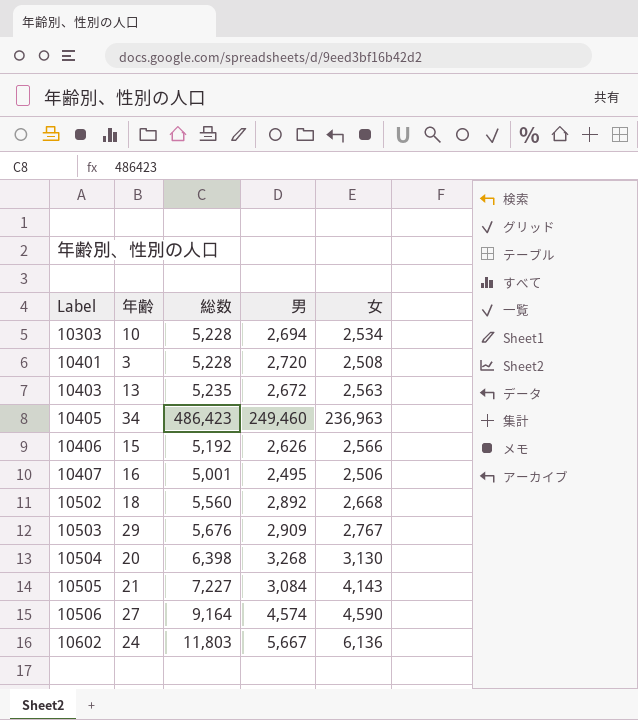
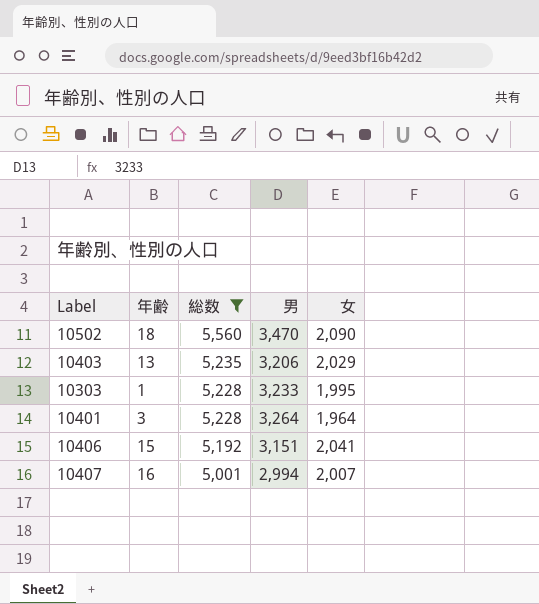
filter: none -> 総数 <= 5,560
row order: Label ascending -> 総数 descending
10502 | 男: 2,892 -> 3,470
10502 | 女: 2,668 -> 2,090
10403 | 男: 2,672 -> 3,206
10403 | 女: 2,563 -> 2,029
10303 | 年齢: 10 -> 1
10303 | 男: 2,694 -> 3,233
10303 | 女: 2,534 -> 1,995
10401 | 男: 2,720 -> 3,264
10401 | 女: 2,508 -> 1,964
10406 | 男: 2,626 -> 3,151
10406 | 女: 2,566 -> 2,041
10407 | 男: 2,495 -> 2,994
10407 | 女: 2,506 -> 2,007

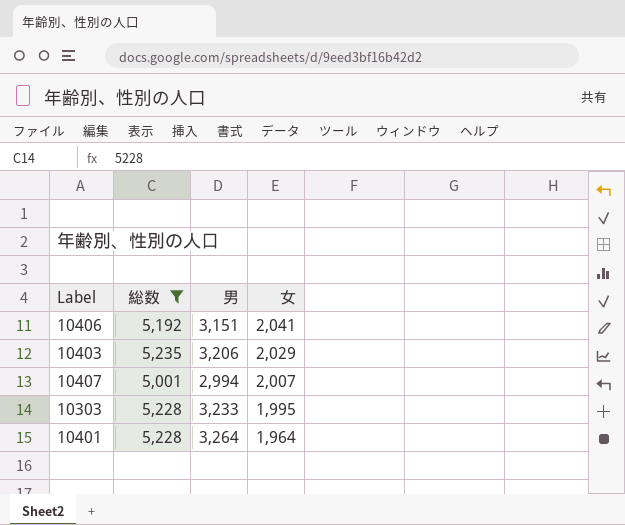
row order: 総数 descending -> 女 descending
column 年齢 | position: 2 -> none
row 10502: 18 | 5,560 | 3,470 | 2,090 -> none

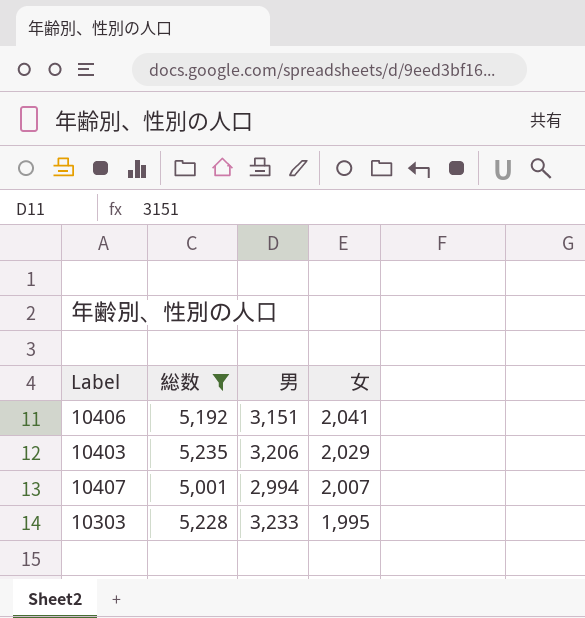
row 10401: 5,228 | 3,264 | 1,964 -> none

